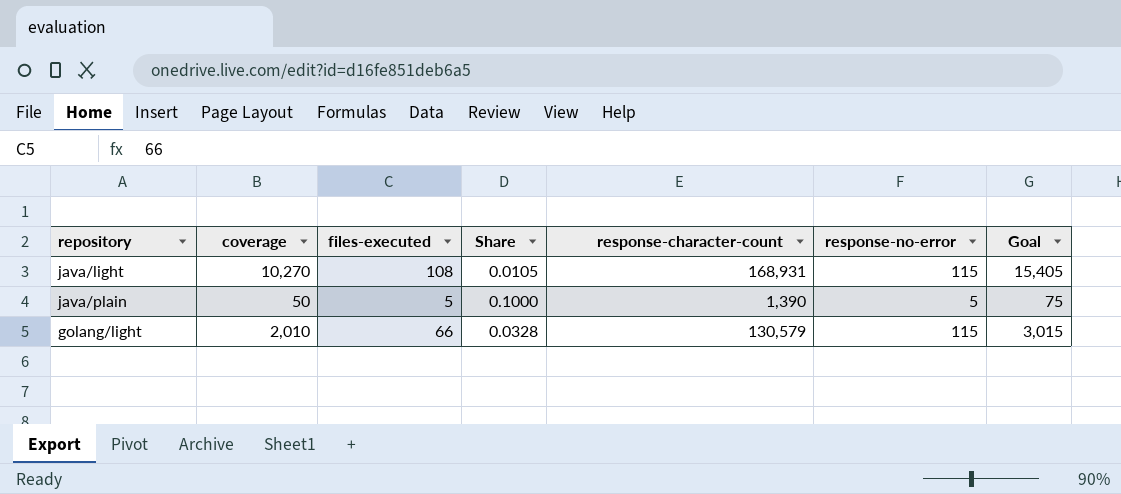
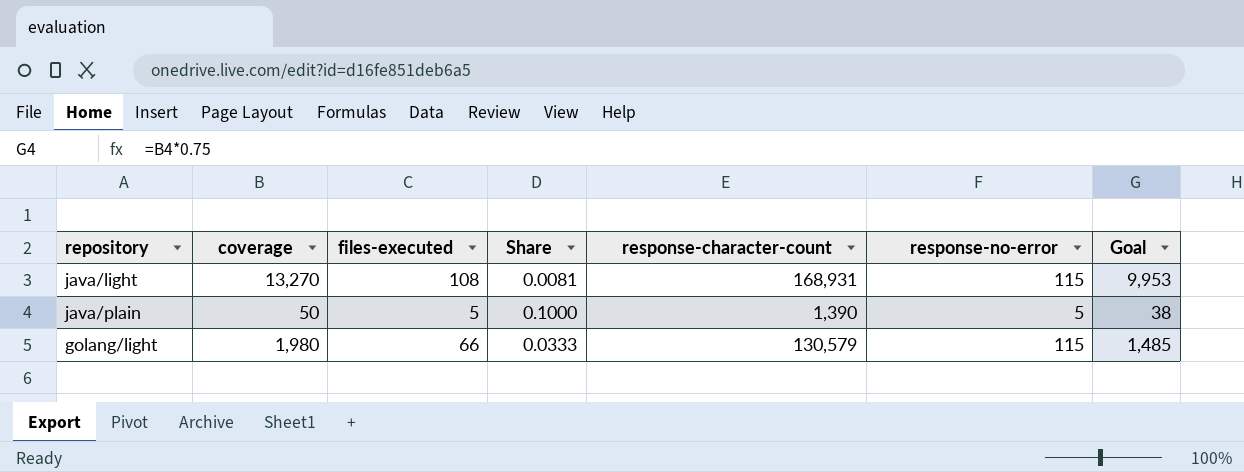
column Goal | formula: [coverage] * 1.5 -> [coverage] * 0.75
java/light | coverage: 10,270 -> 13,270
java/light | Share: 0.0105 -> 0.0081
golang/light | coverage: 2,010 -> 1,980
golang/light | Share: 0.0328 -> 0.0333

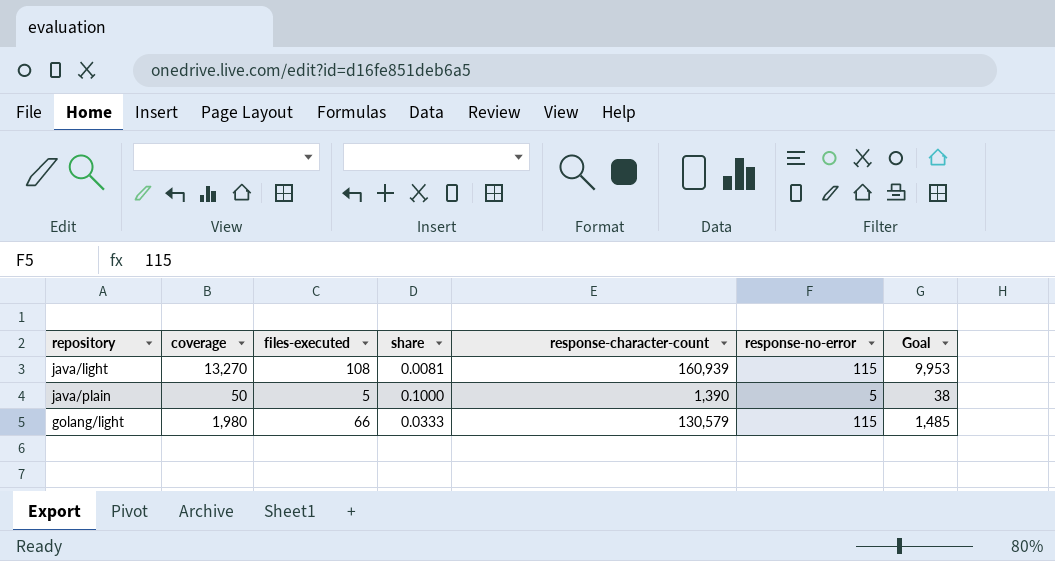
column name: Share -> share
java/light | response-character-count: 168,931 -> 160,939

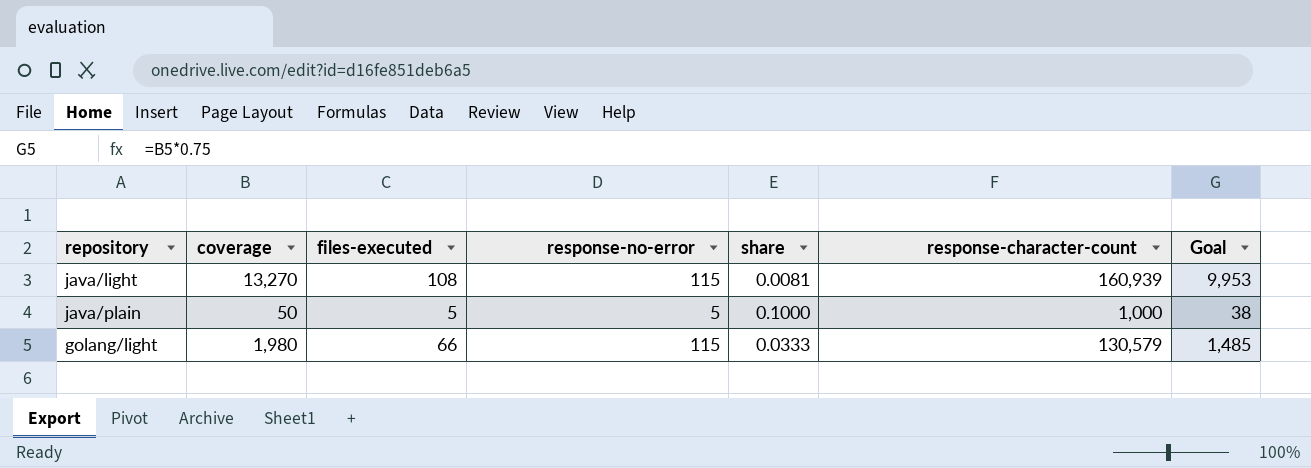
column response-no-error | position: 6 -> 4
java/plain | response-character-count: 1,390 -> 1,000

